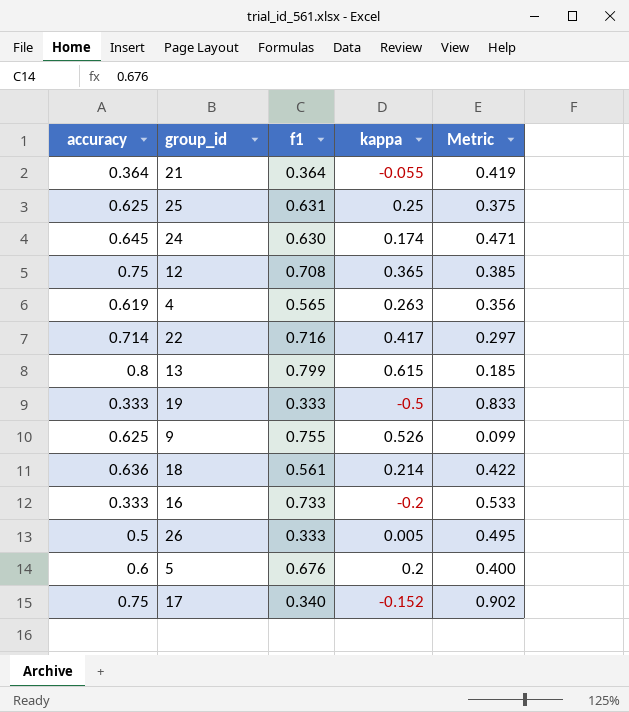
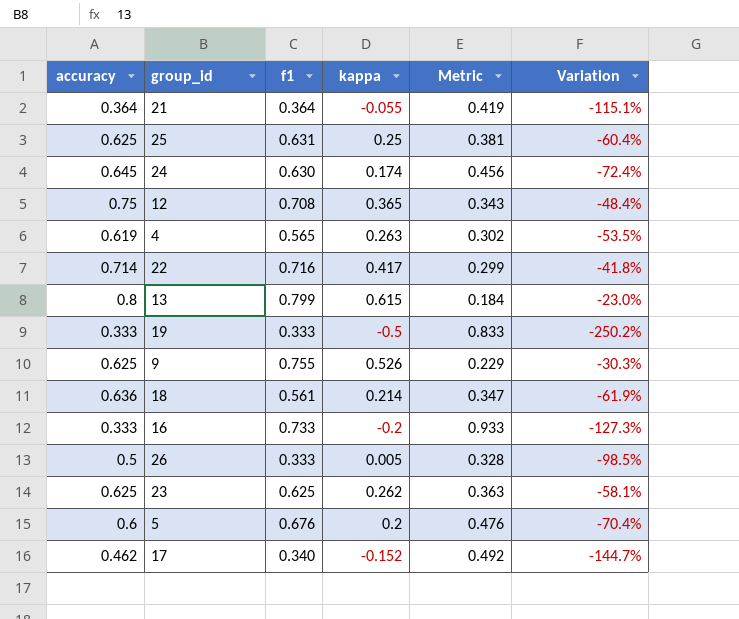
column Metric | formula: [accuracy] - [kappa] -> [f1] - [kappa]
column Variation | formula: none -> ([kappa] - [f1]) / [f1]
row 23: none -> 0.625 | 0.625 | 0.262 | 0.363 | -58.1%
17 | accuracy: 0.75 -> 0.462

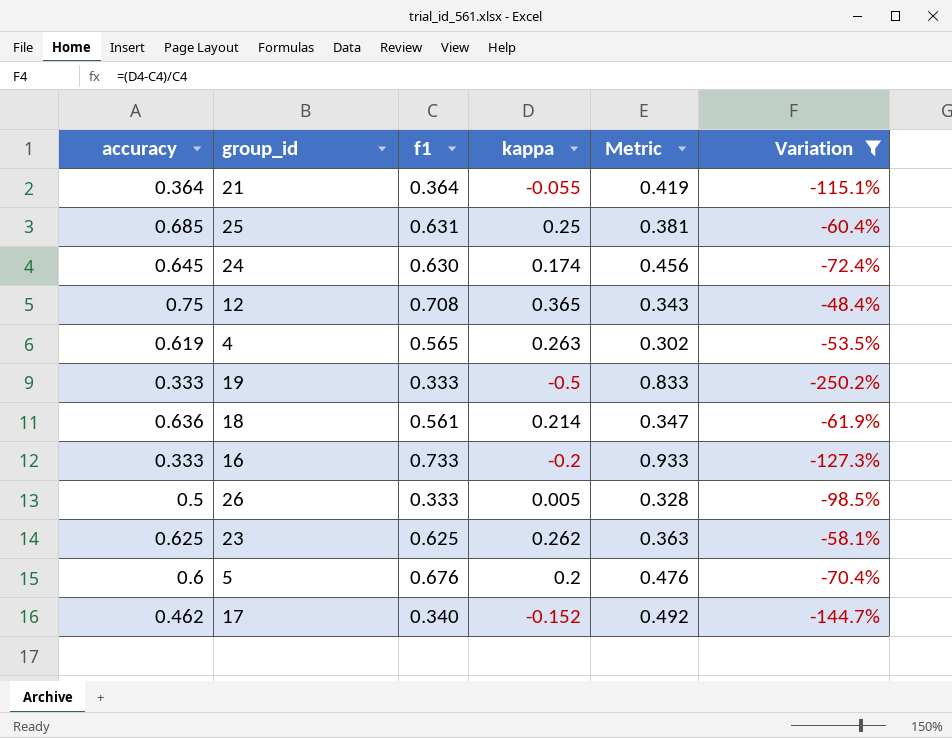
filter: none -> Variation <= -48.4%
25 | accuracy: 0.625 -> 0.685

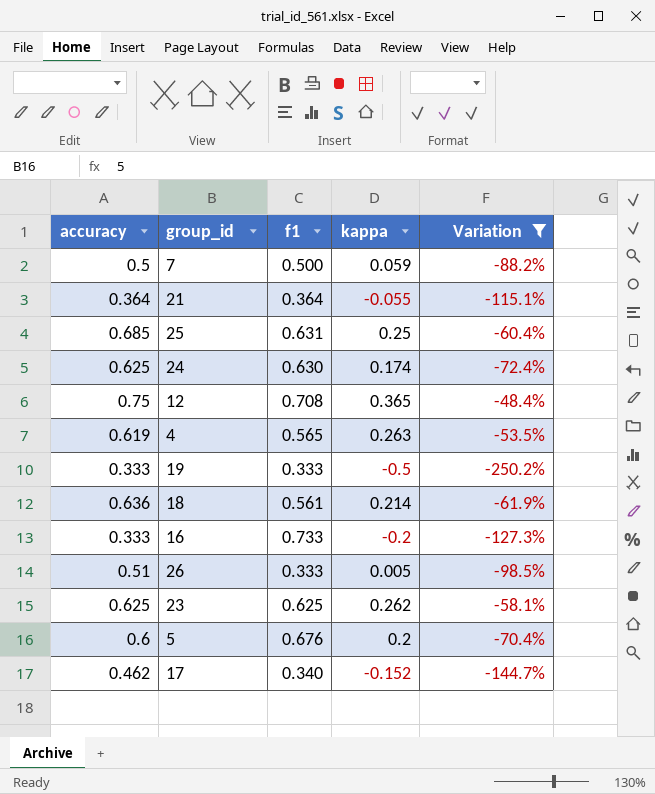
column Metric | formula: [f1] - [kappa] -> none
row 7: none -> 0.5 | 0.500 | 0.059 | -88.2%
24 | accuracy: 0.645 -> 0.625
26 | accuracy: 0.5 -> 0.51

